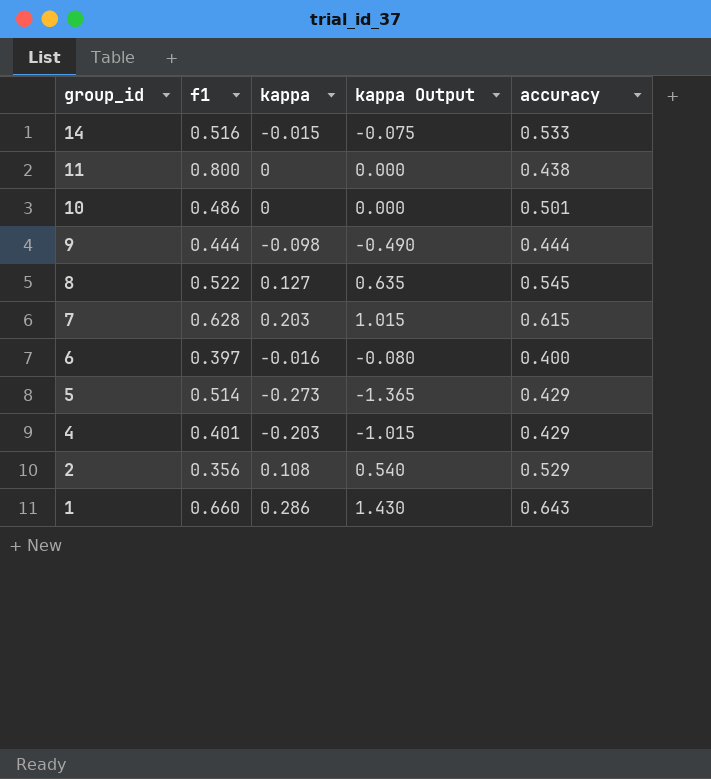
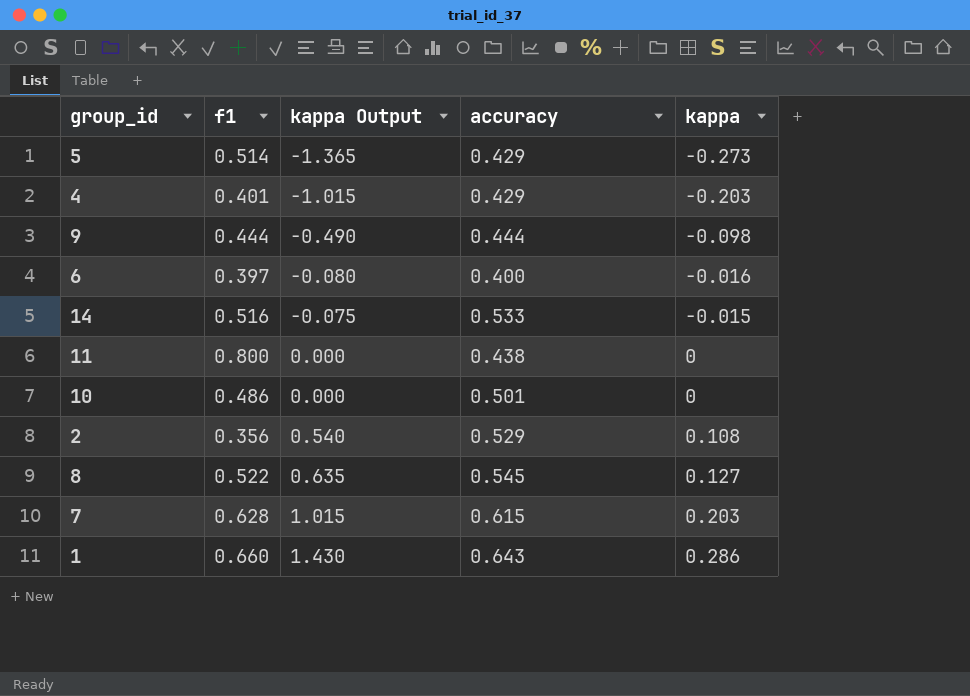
row order: group_id descending -> kappa Output ascending
column kappa | position: 3 -> 5

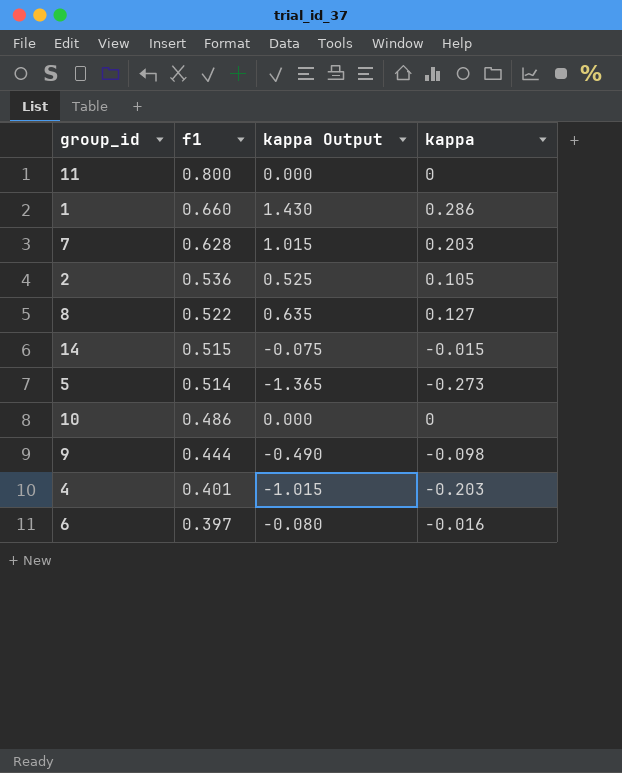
row order: kappa Output ascending -> f1 descending
column accuracy | position: 4 -> none
2 | f1: 0.356 -> 0.536
2 | kappa Output: 0.540 -> 0.525
2 | kappa: 0.108 -> 0.105
14 | f1: 0.516 -> 0.515

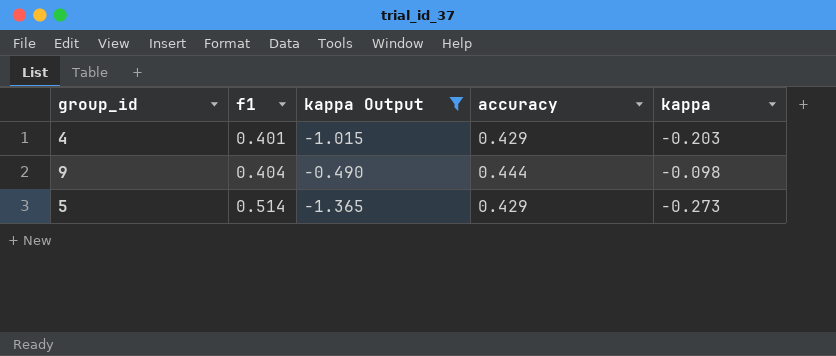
filter: none -> kappa Output <= -0.490
row order: f1 descending -> f1 ascending
column accuracy | position: none -> 4
9 | f1: 0.444 -> 0.404

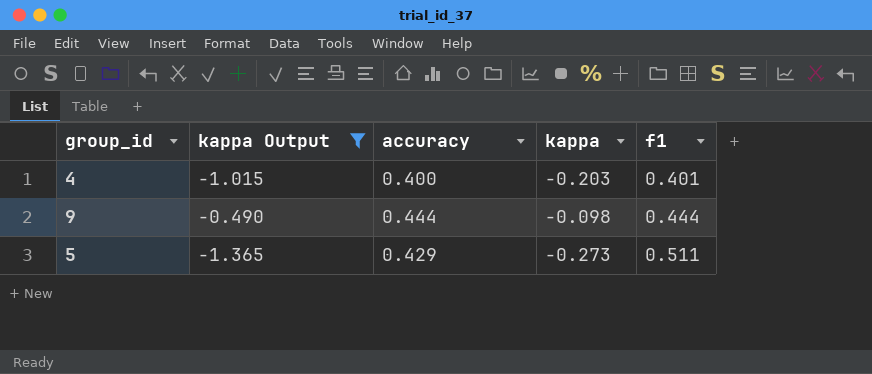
column f1 | position: 2 -> 5
4 | accuracy: 0.429 -> 0.400
9 | f1: 0.404 -> 0.444
5 | f1: 0.514 -> 0.511

